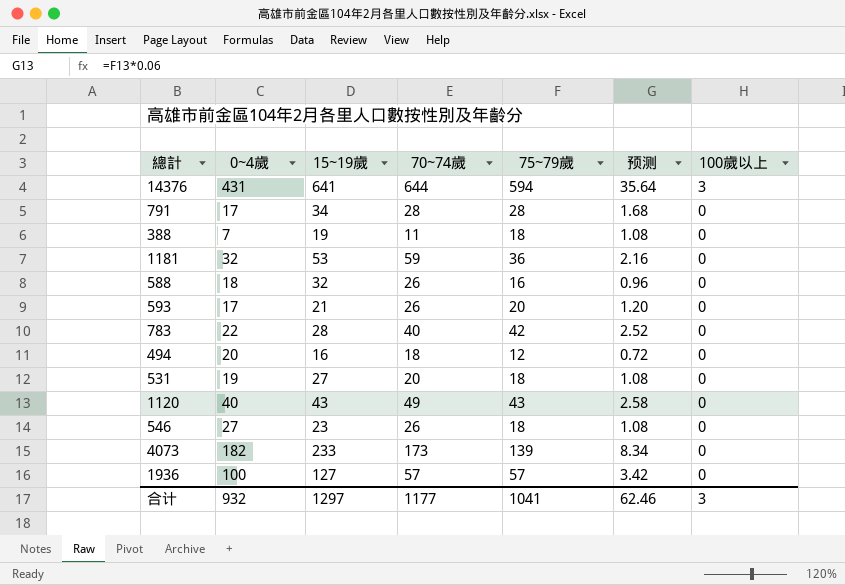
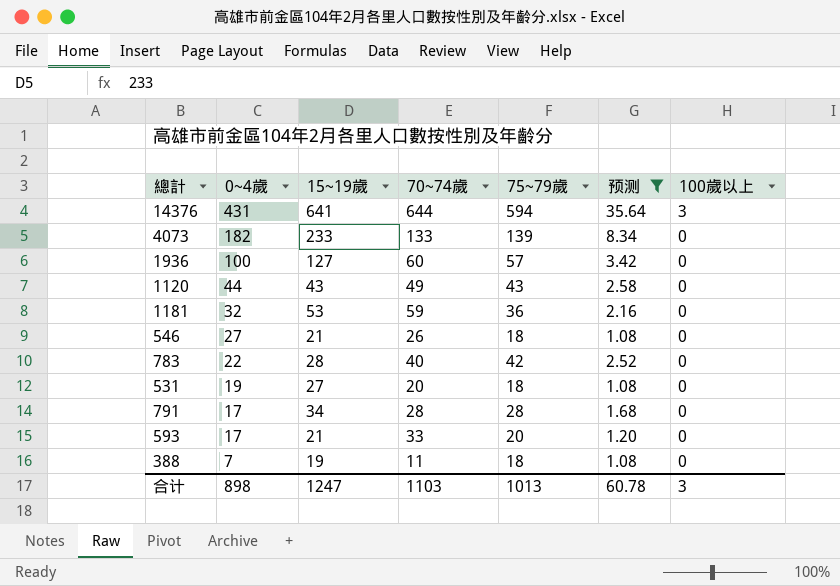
filter: none -> 预测 >= 1.08
row order: 100歲以上 descending -> 0~4歲 descending
4073 | 70~74歲: 173 -> 133
1936 | 70~74歲: 57 -> 60
1120 | 0~4歲: 40 -> 44
546 | 15~19歲: 23 -> 21
593 | 70~74歲: 26 -> 33
合计 | 0~4歲: 932 -> 898
合计 | 15~19歲: 1297 -> 1247
合计 | 70~74歲: 1177 -> 1103
合计 | 75~79歲: 1041 -> 1013
合计 | 预测: 62.46 -> 60.78

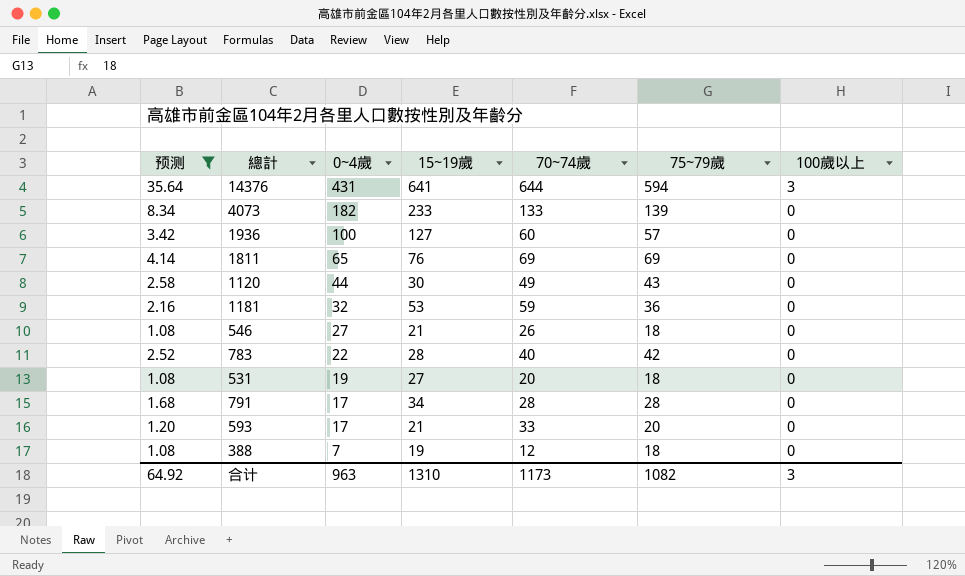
column 预测 | position: 6 -> 1
row 1811: none -> 4.14 | 65 | 76 | 69 | 69 | 0
1120 | 15~19歲: 43 -> 30
388 | 70~74歲: 11 -> 12
合计 | 预测: 60.78 -> 64.92
合计 | 0~4歲: 898 -> 963
合计 | 15~19歲: 1247 -> 1310
合计 | 70~74歲: 1103 -> 1173
合计 | 75~79歲: 1013 -> 1082

